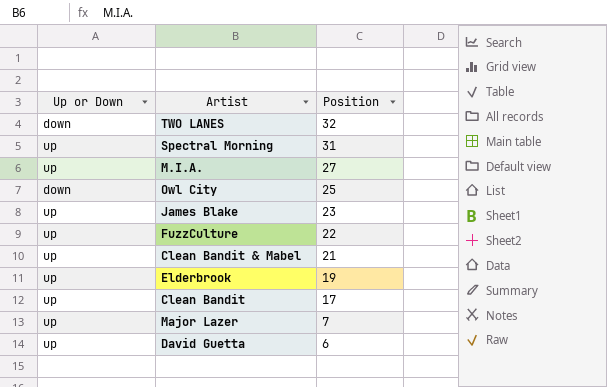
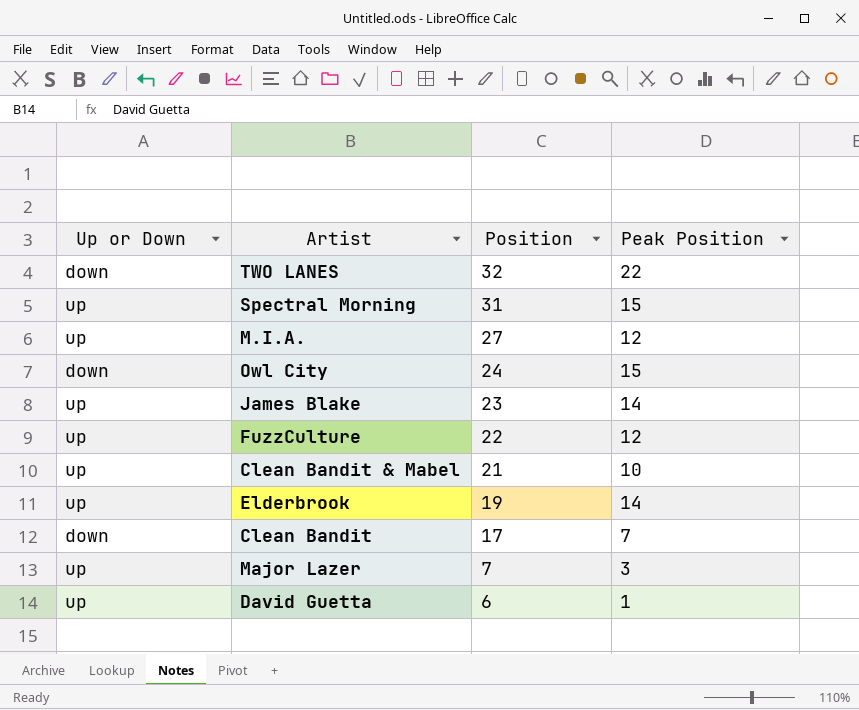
column Peak Position | position: none -> 4
Owl City | Position: 25 -> 24
Clean Bandit | Up or Down: up -> down

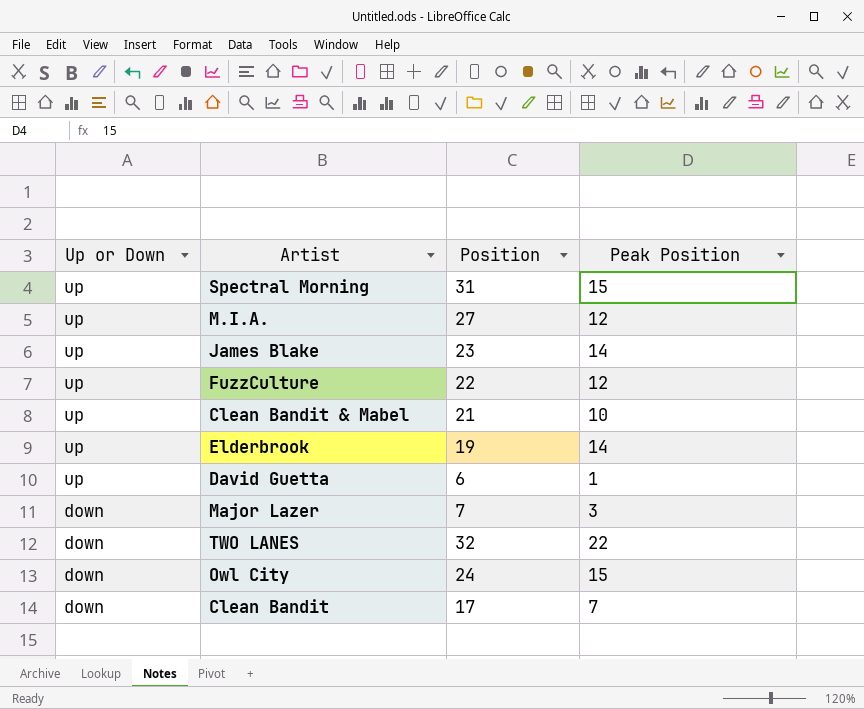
row order: Position descending -> Up or Down descending
Major Lazer | Up or Down: up -> down

